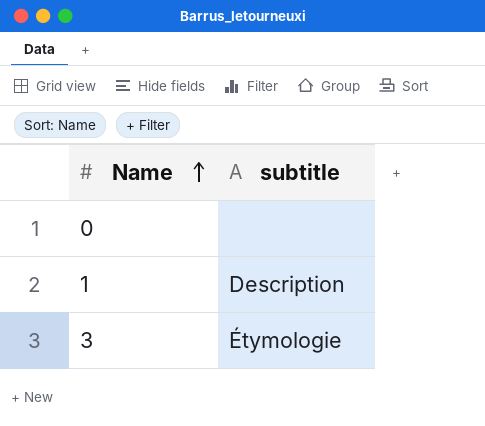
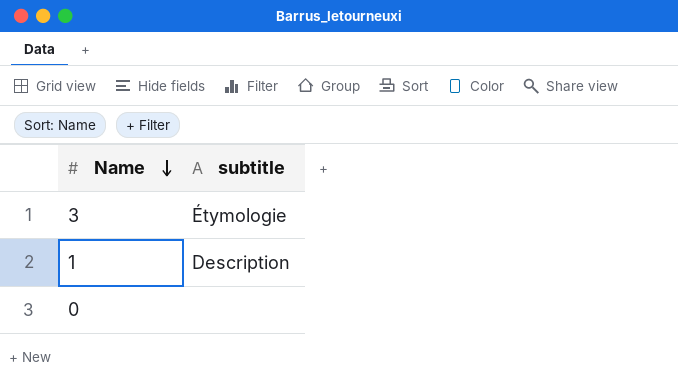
row order: Name ascending -> Name descending

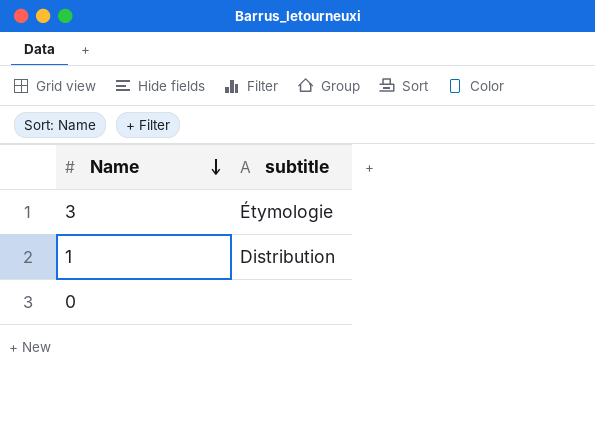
1 | subtitle: Description -> Distribution

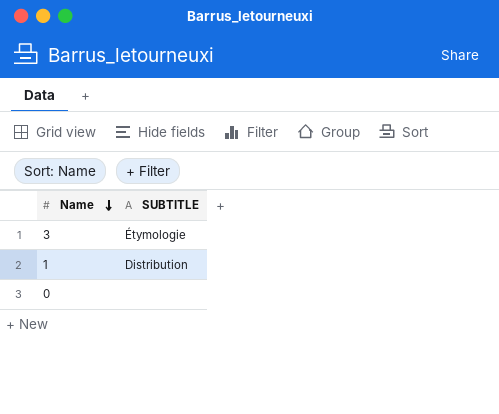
column name: subtitle -> SUBTITLE

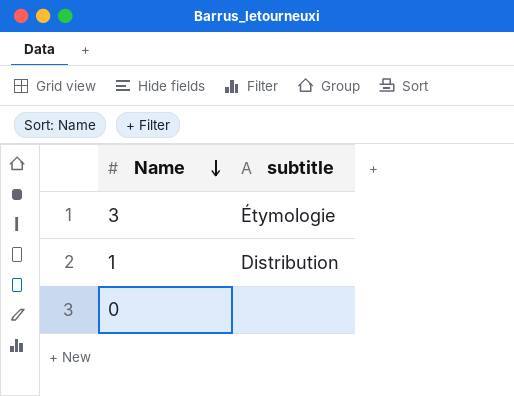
column name: SUBTITLE -> subtitle

